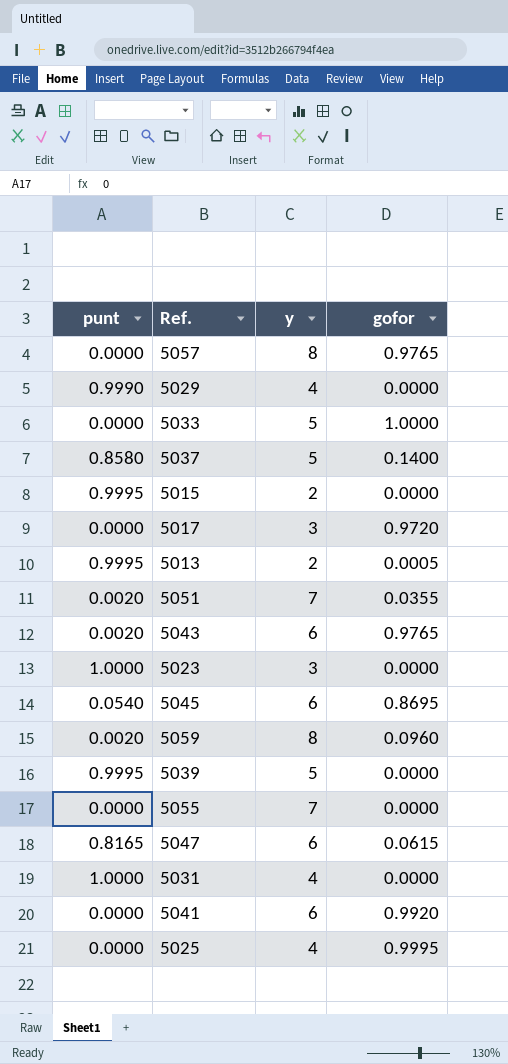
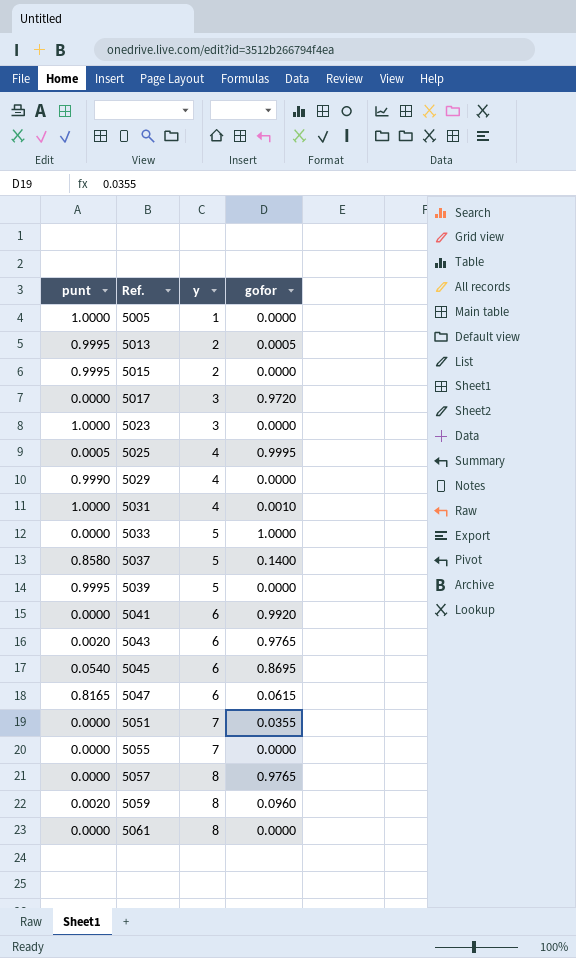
row order: none -> Ref. ascending
row 5005: none -> 1.0000 | 1 | 0.0000
5025 | punt: 0.0000 -> 0.0005
5031 | gofor: 0.0000 -> 0.0010
5051 | punt: 0.0020 -> 0.0000
row 5061: none -> 0.0000 | 8 | 0.0000

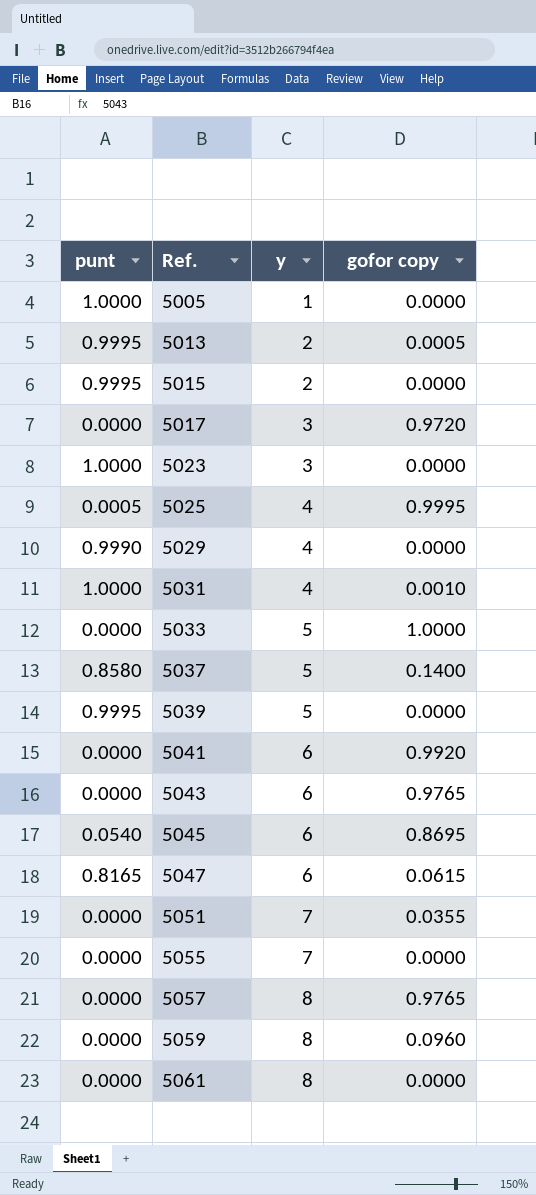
column name: gofor -> gofor copy
5043 | punt: 0.0020 -> 0.0000
5059 | punt: 0.0020 -> 0.0000

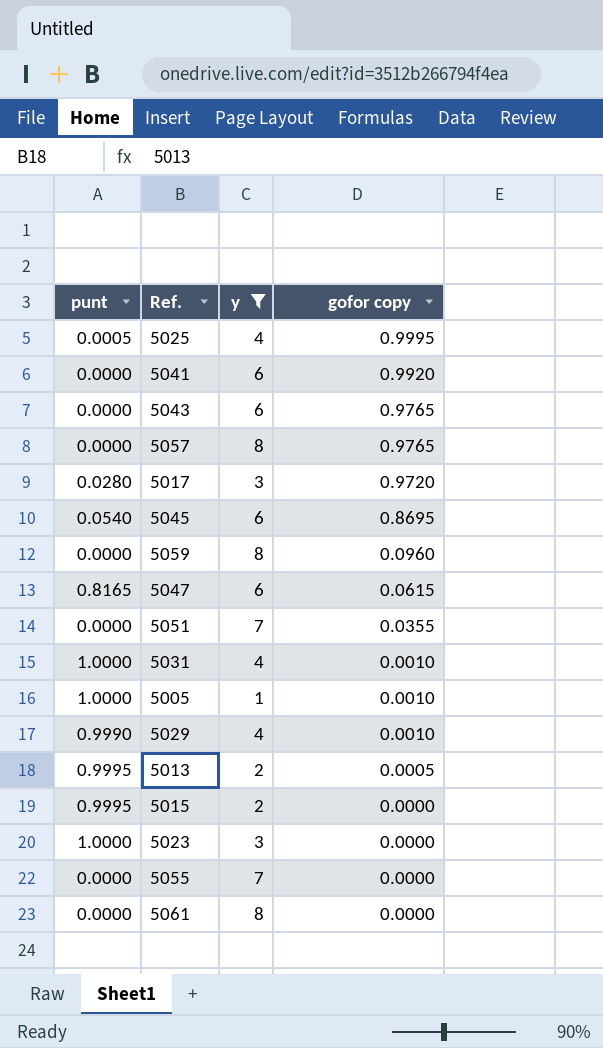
filter: none -> y != 5
row order: Ref. ascending -> gofor copy descending
5017 | punt: 0.0000 -> 0.0280
5005 | gofor copy: 0.0000 -> 0.0010
5029 | gofor copy: 0.0000 -> 0.0010

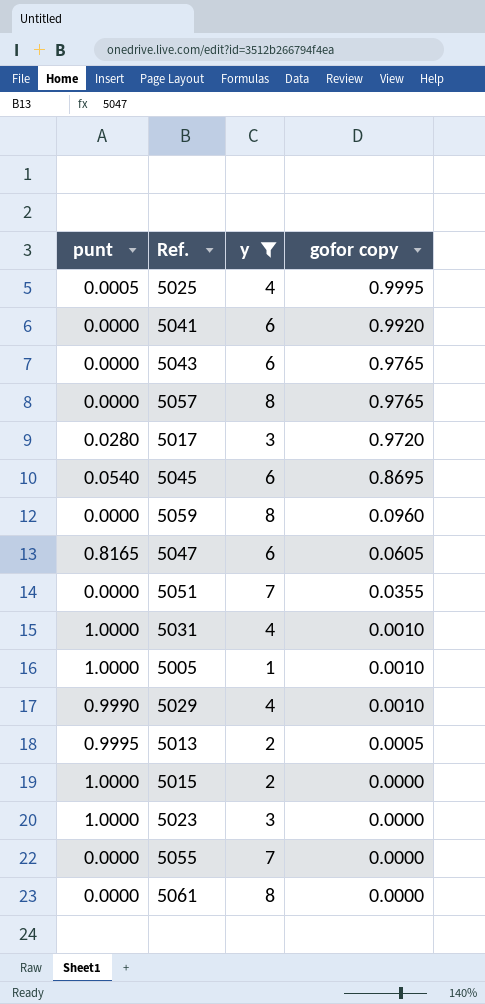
5047 | gofor copy: 0.0615 -> 0.0605
5015 | punt: 0.9995 -> 1.0000

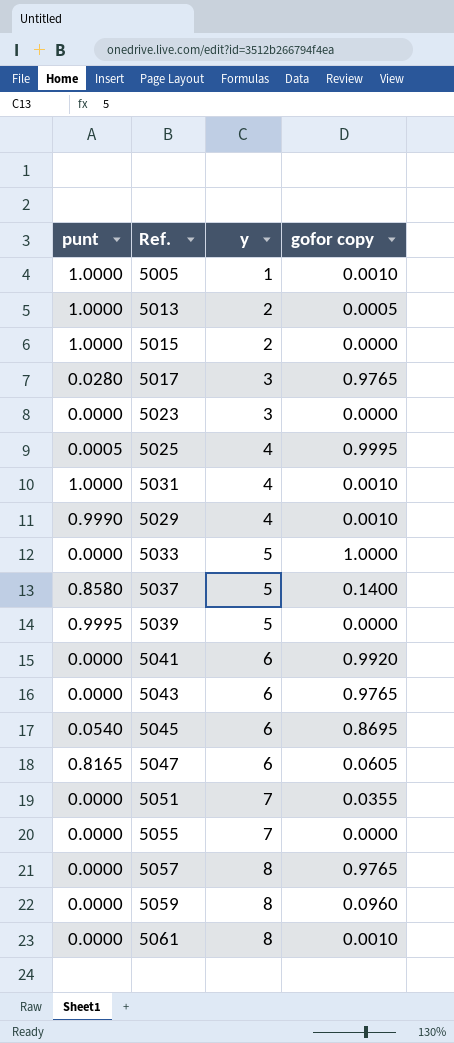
filter: y != 5 -> none
row order: gofor copy descending -> y ascending
5013 | punt: 0.9995 -> 1.0000
5017 | gofor copy: 0.9720 -> 0.9765
5023 | punt: 1.0000 -> 0.0000
5061 | gofor copy: 0.0000 -> 0.0010

